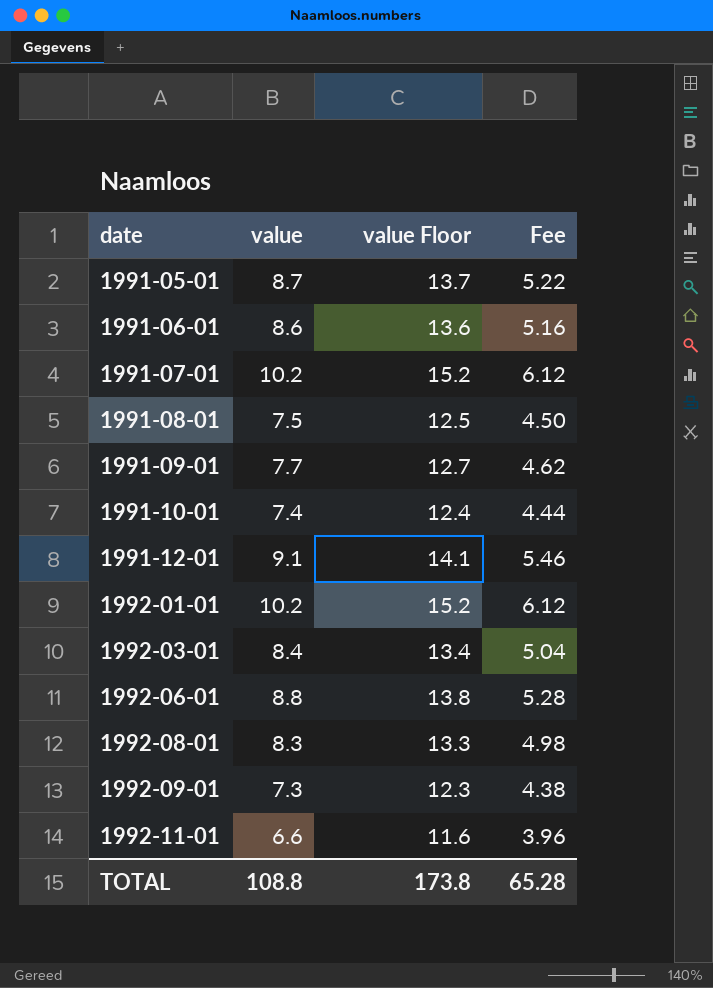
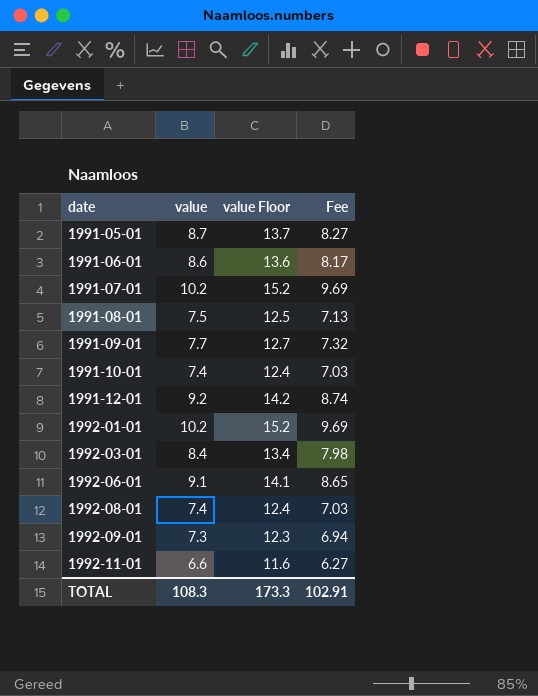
column Fee | formula: [value] * 0.6 -> [value] * 0.95
1991-12-01 | value: 9.1 -> 9.2
1991-12-01 | value Floor: 14.1 -> 14.2
1992-06-01 | value: 8.8 -> 9.1
1992-06-01 | value Floor: 13.8 -> 14.1
1992-08-01 | value: 8.3 -> 7.4
1992-08-01 | value Floor: 13.3 -> 12.4
TOTAL | value: 108.8 -> 108.3
TOTAL | value Floor: 173.8 -> 173.3
TOTAL | Fee: 65.28 -> 102.91

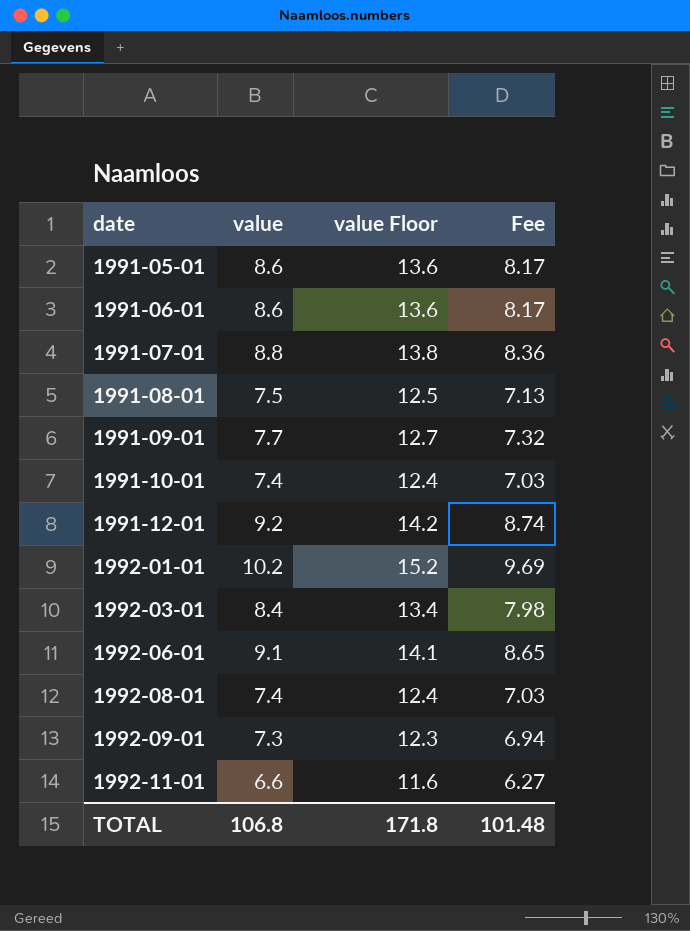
1991-05-01 | value: 8.7 -> 8.6
1991-05-01 | value Floor: 13.7 -> 13.6
1991-05-01 | Fee: 8.27 -> 8.17
1991-07-01 | value: 10.2 -> 8.8
1991-07-01 | value Floor: 15.2 -> 13.8
1991-07-01 | Fee: 9.69 -> 8.36
TOTAL | value: 108.3 -> 106.8
TOTAL | value Floor: 173.3 -> 171.8
TOTAL | Fee: 102.91 -> 101.48

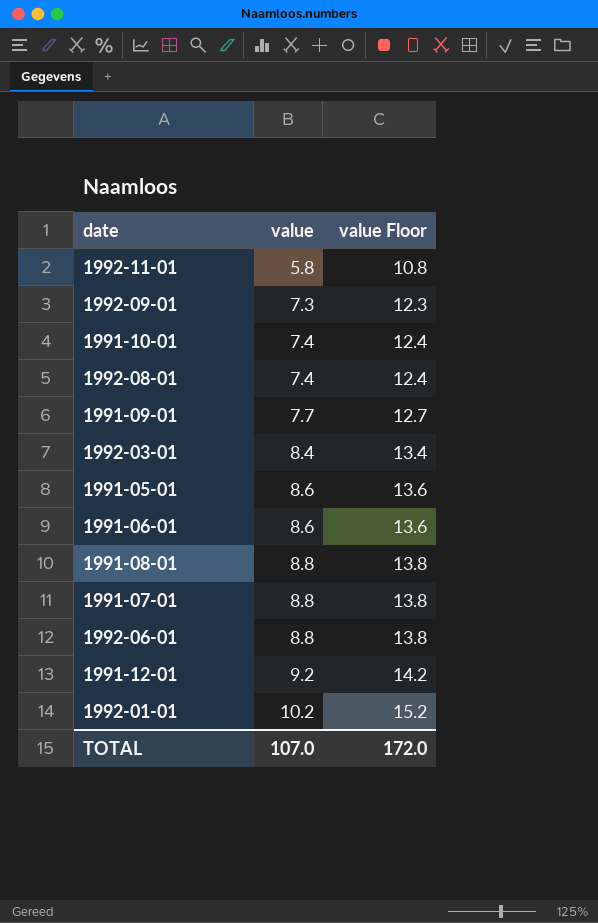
row order: date ascending -> value ascending
column Fee | formula: [value] * 0.95 -> none
1992-11-01 | value: 6.6 -> 5.8
1992-11-01 | value Floor: 11.6 -> 10.8
1991-08-01 | value: 7.5 -> 8.8
1991-08-01 | value Floor: 12.5 -> 13.8
1992-06-01 | value: 9.1 -> 8.8
1992-06-01 | value Floor: 14.1 -> 13.8
TOTAL | value: 106.8 -> 107.0
TOTAL | value Floor: 171.8 -> 172.0

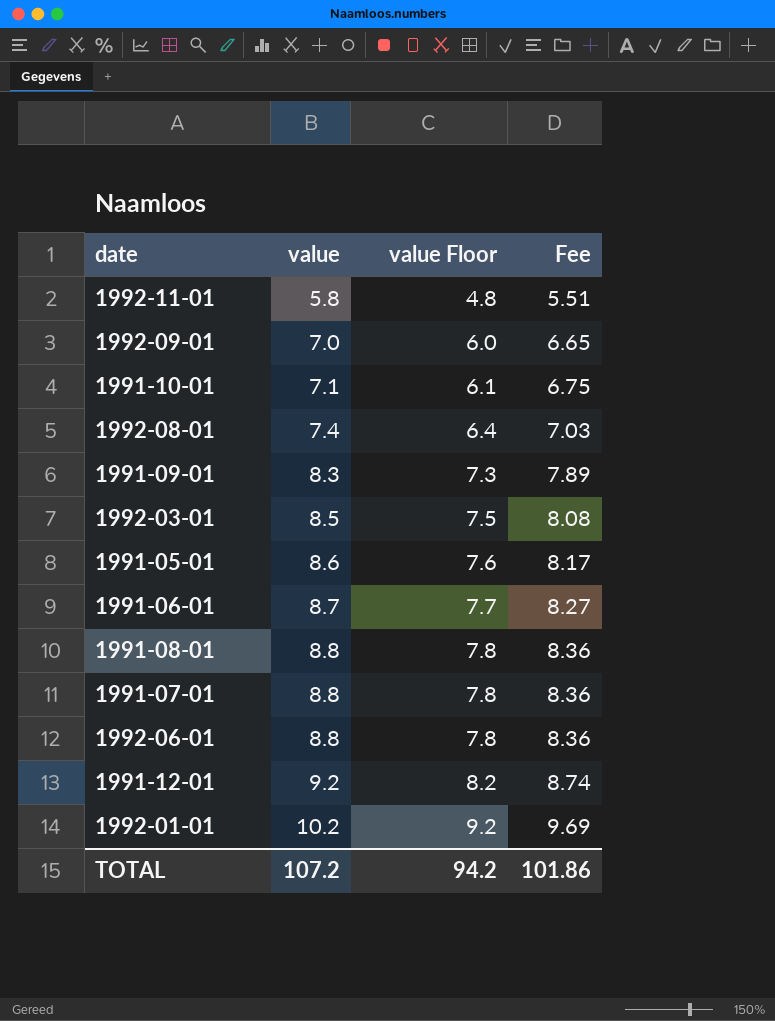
column value Floor | formula: [value] + 5 -> [value] - 1
column Fee | formula: none -> [value] * 0.95
1992-09-01 | value: 7.3 -> 7.0
1991-10-01 | value: 7.4 -> 7.1
1991-09-01 | value: 7.7 -> 8.3
1992-03-01 | value: 8.4 -> 8.5
1991-06-01 | value: 8.6 -> 8.7
TOTAL | value: 107.0 -> 107.2
TOTAL | value Floor: 172.0 -> 94.2

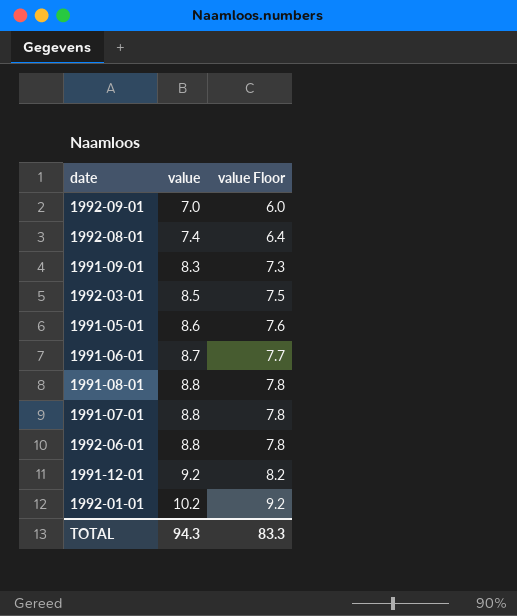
column Fee | formula: [value] * 0.95 -> none
row 1992-11-01: 5.8 | 4.8 | 5.51 -> none
row 1991-10-01: 7.1 | 6.1 | 6.75 -> none
TOTAL | value: 107.2 -> 94.3
TOTAL | value Floor: 94.2 -> 83.3

